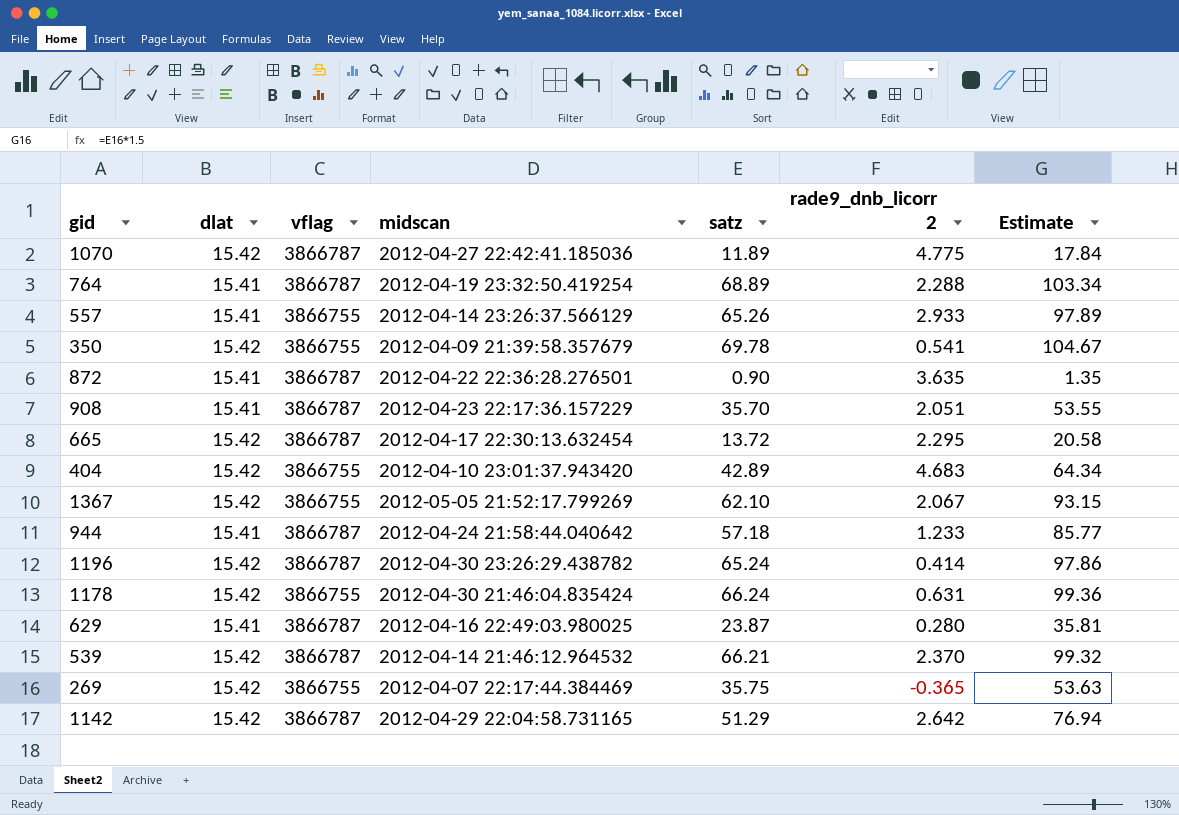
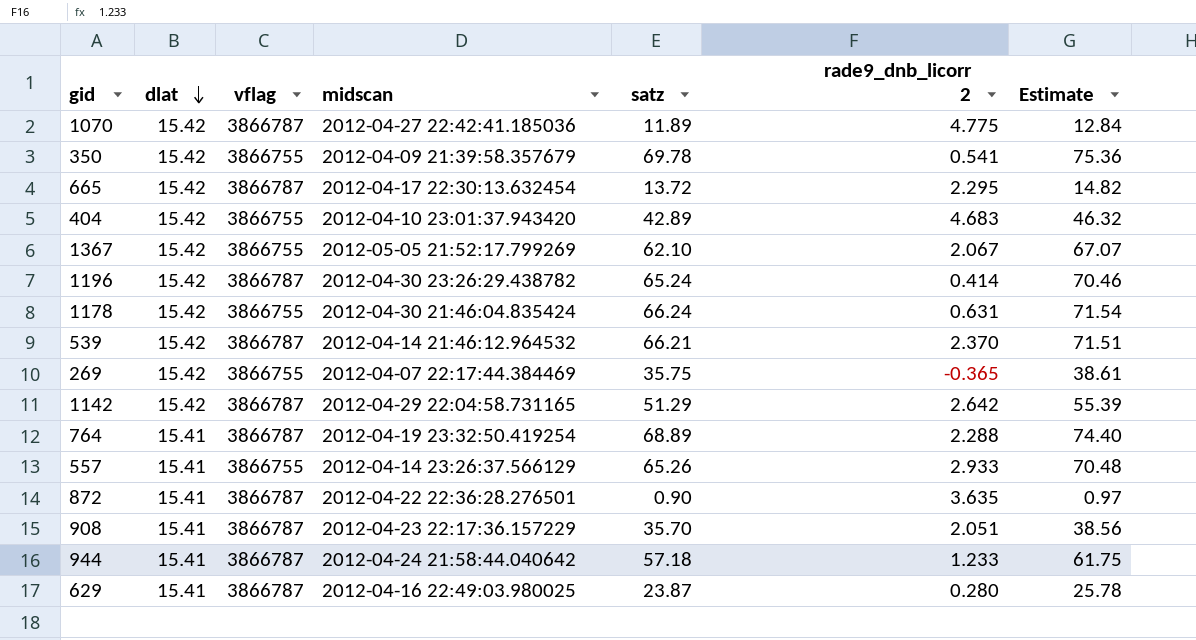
row order: none -> dlat descending
column Estimate | formula: [satz] * 1.5 -> [satz] * 1.08

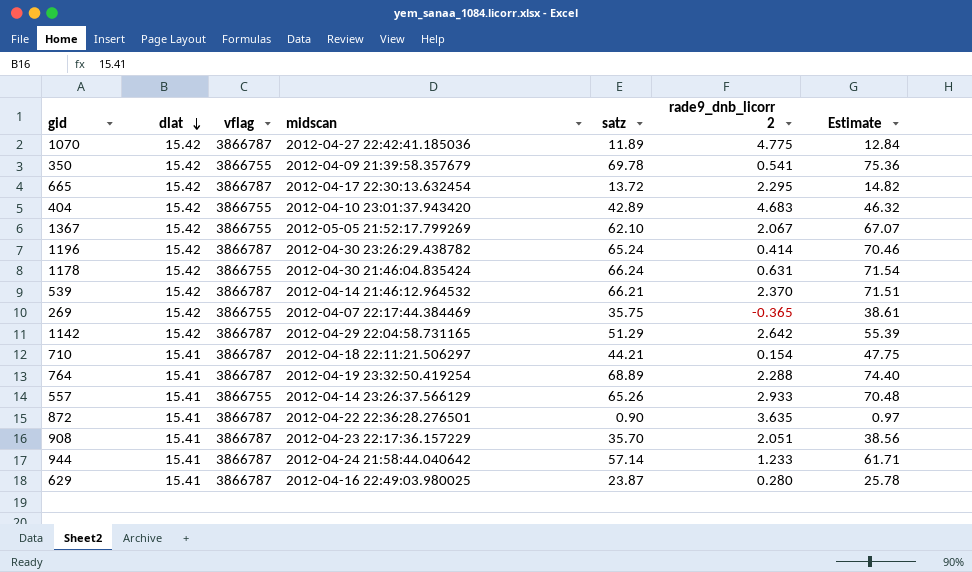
row 710: none -> 15.41 | 3866787 | 2012-04-18 22:11:21.506297 | 44.21 | 0.154 | 47.75
944 | satz: 57.18 -> 57.14
944 | Estimate: 61.75 -> 61.71

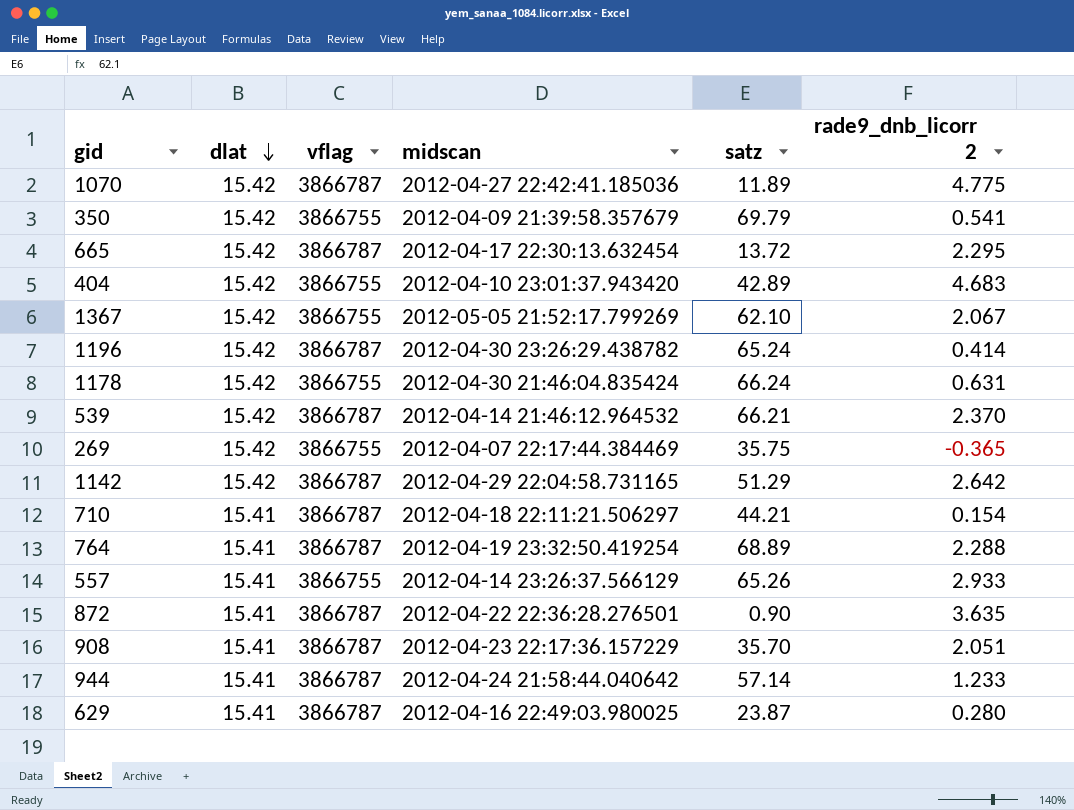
column Estimate | formula: [satz] * 1.08 -> none
350 | satz: 69.78 -> 69.79

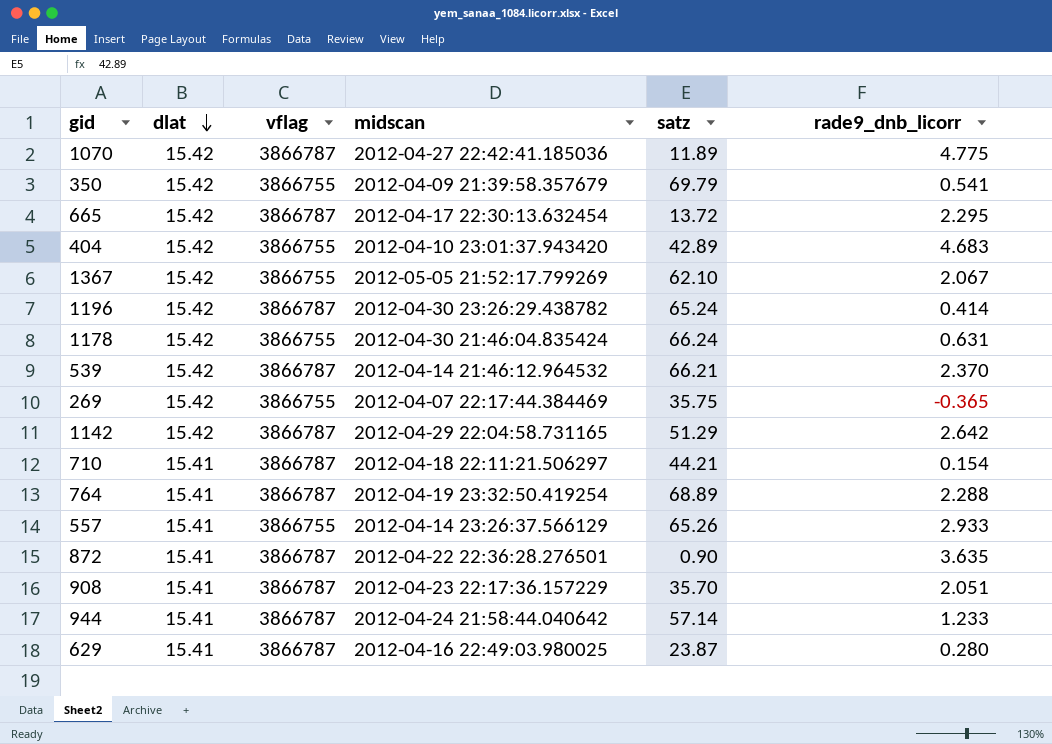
column name: rade9_dnb_licorr 2 -> rade9_dnb_licorr

